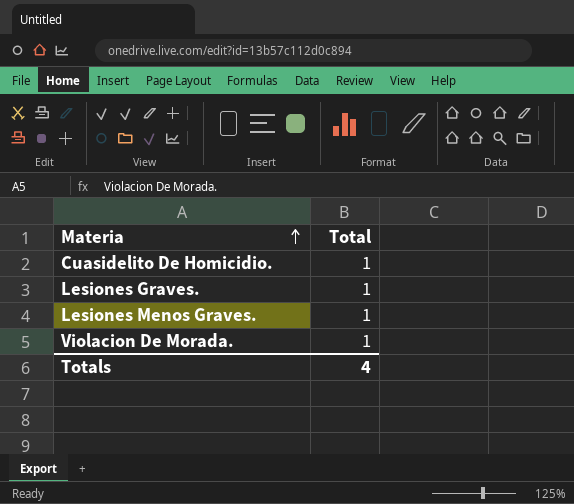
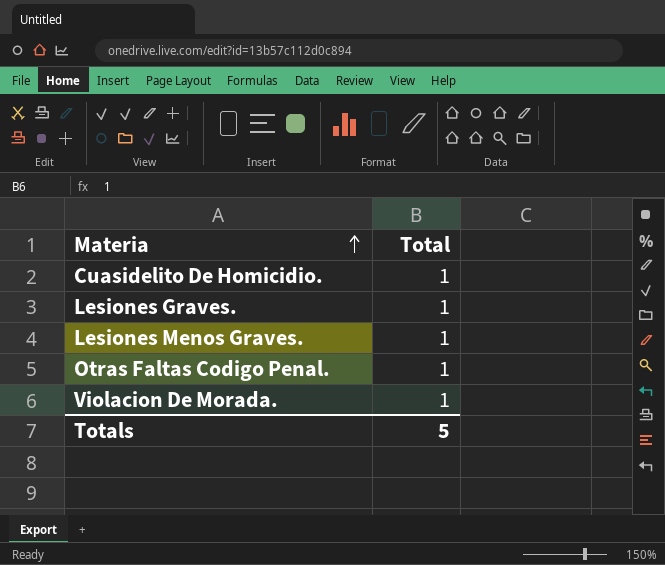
row Otras Faltas Codigo Penal.: none -> 1
Totals | Total: 4 -> 5

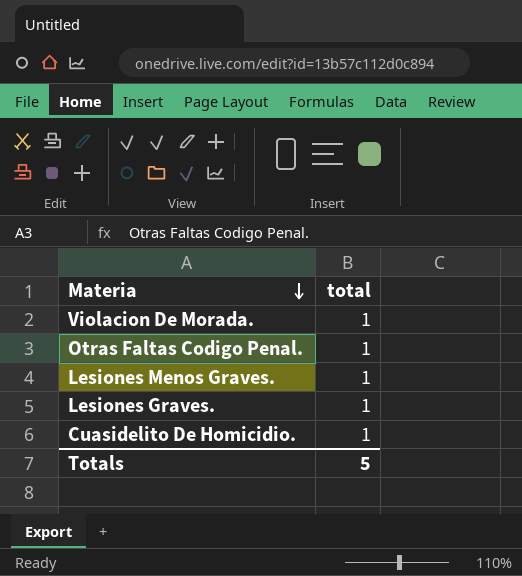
row order: Materia ascending -> Materia descending
column name: Total -> total

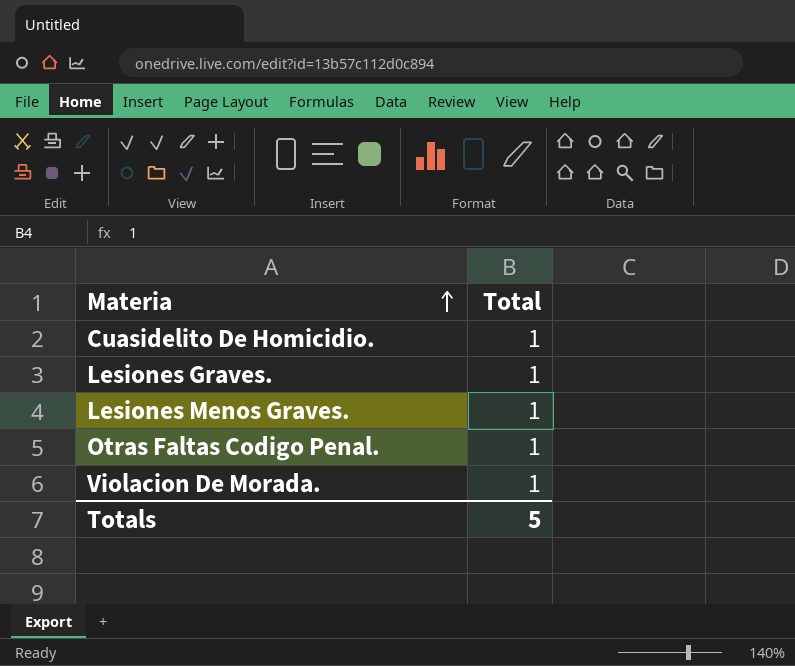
row order: Materia descending -> Materia ascending
column name: total -> Total

